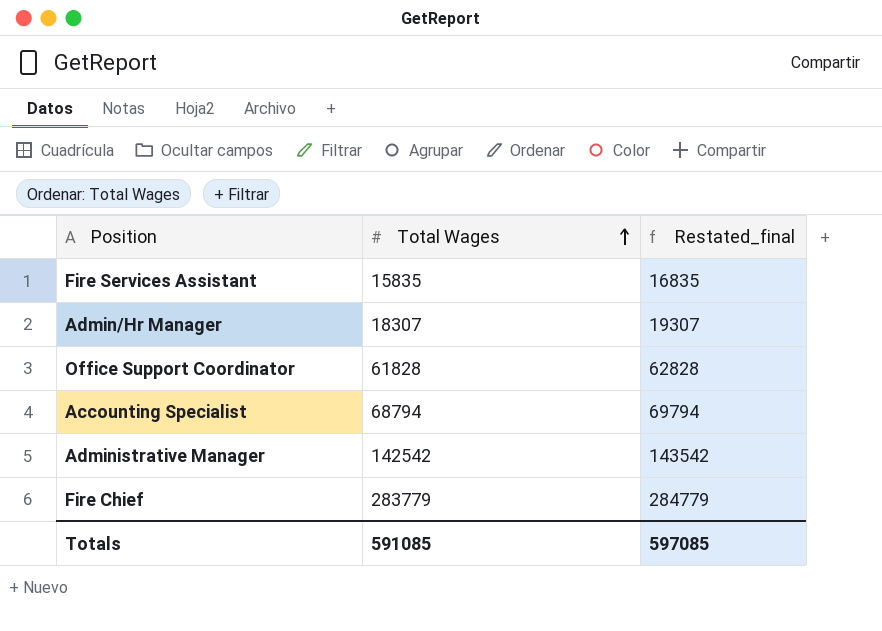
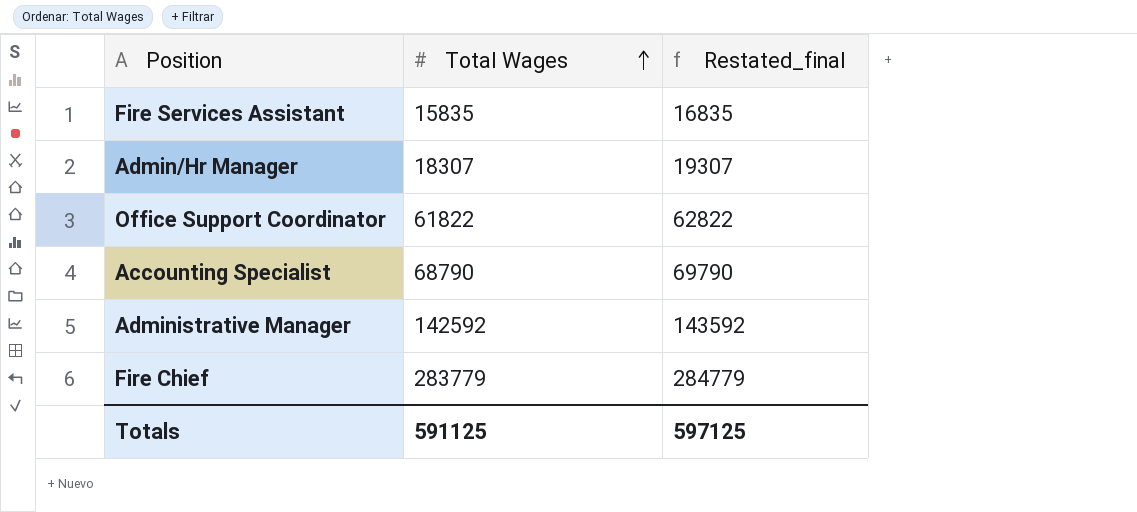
Office Support Coordinator | Total Wages: 61828 -> 61822
Office Support Coordinator | Restated_final: 62828 -> 62822
Accounting Specialist | Total Wages: 68794 -> 68790
Accounting Specialist | Restated_final: 69794 -> 69790
Administrative Manager | Total Wages: 142542 -> 142592
Administrative Manager | Restated_final: 143542 -> 143592
Totals | Total Wages: 591085 -> 591125
Totals | Restated_final: 597085 -> 597125

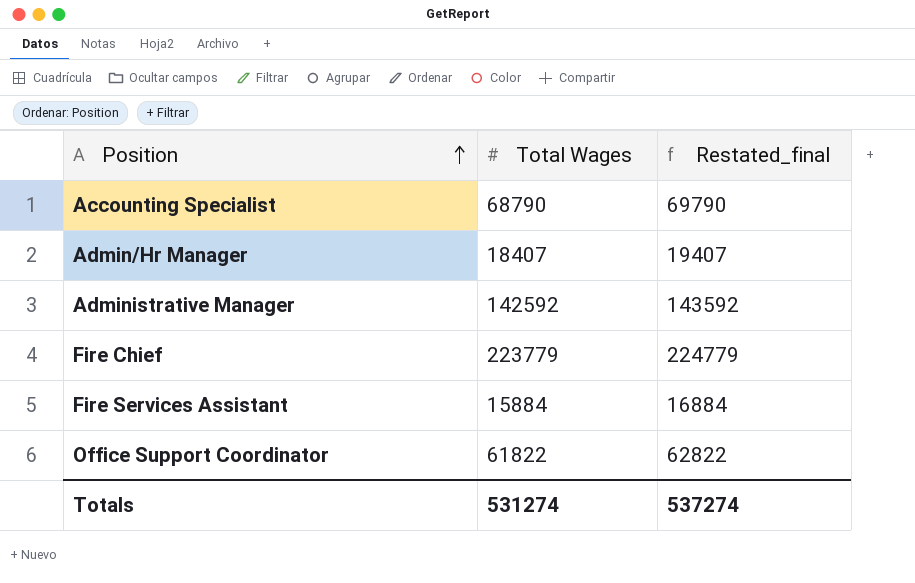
row order: Total Wages ascending -> Position ascending
Admin/Hr Manager | Total Wages: 18307 -> 18407
Admin/Hr Manager | Restated_final: 19307 -> 19407
Fire Chief | Total Wages: 283779 -> 223779
Fire Chief | Restated_final: 284779 -> 224779
Fire Services Assistant | Total Wages: 15835 -> 15884
Fire Services Assistant | Restated_final: 16835 -> 16884
Totals | Total Wages: 591125 -> 531274
Totals | Restated_final: 597125 -> 537274

